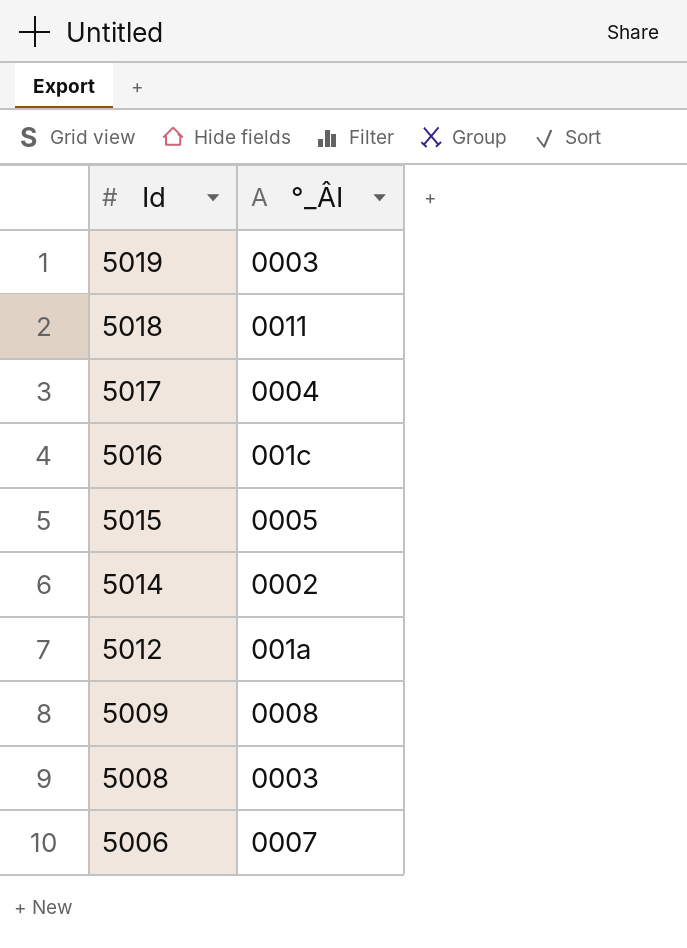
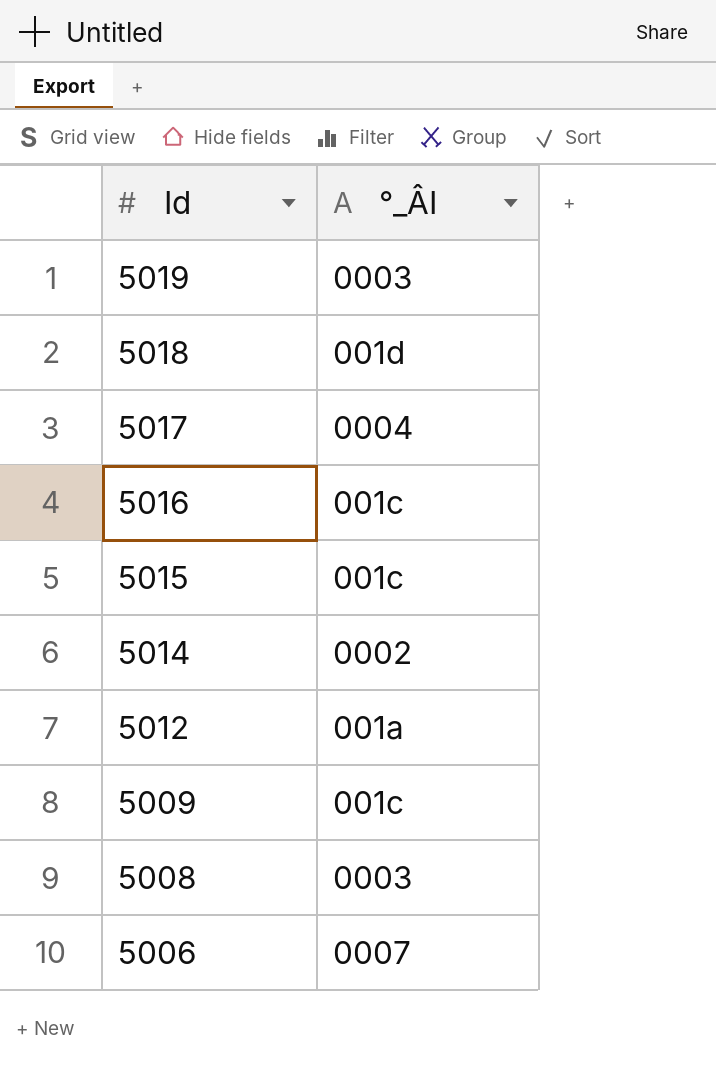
5018 | °_ÂI: 0011 -> 001d
5015 | °_ÂI: 0005 -> 001c
5009 | °_ÂI: 0008 -> 001c

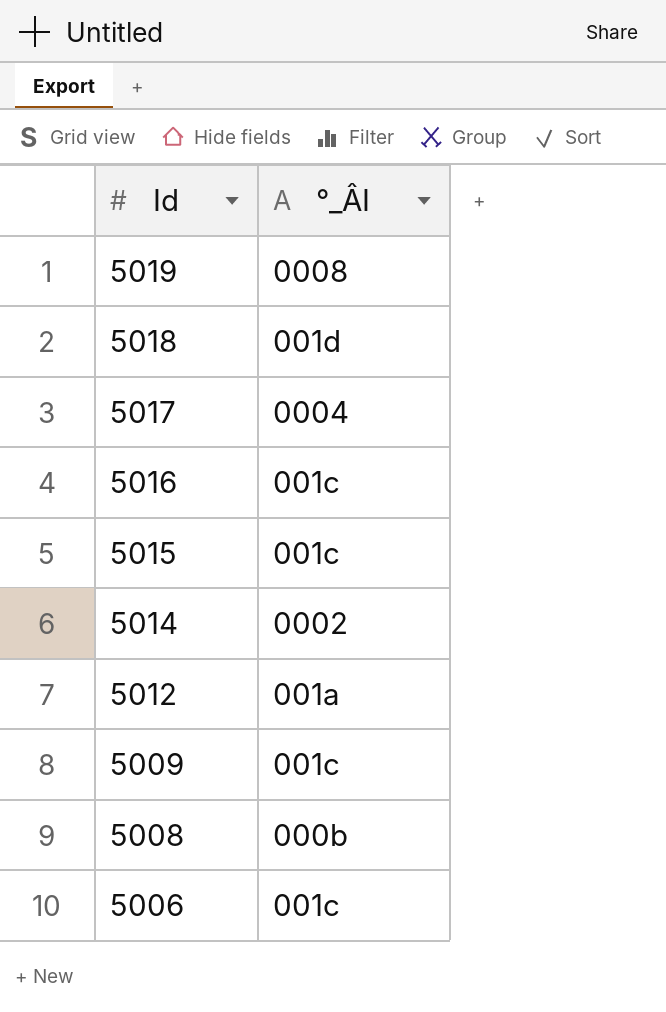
5019 | °_ÂI: 0003 -> 0008
5008 | °_ÂI: 0003 -> 000b
5006 | °_ÂI: 0007 -> 001c

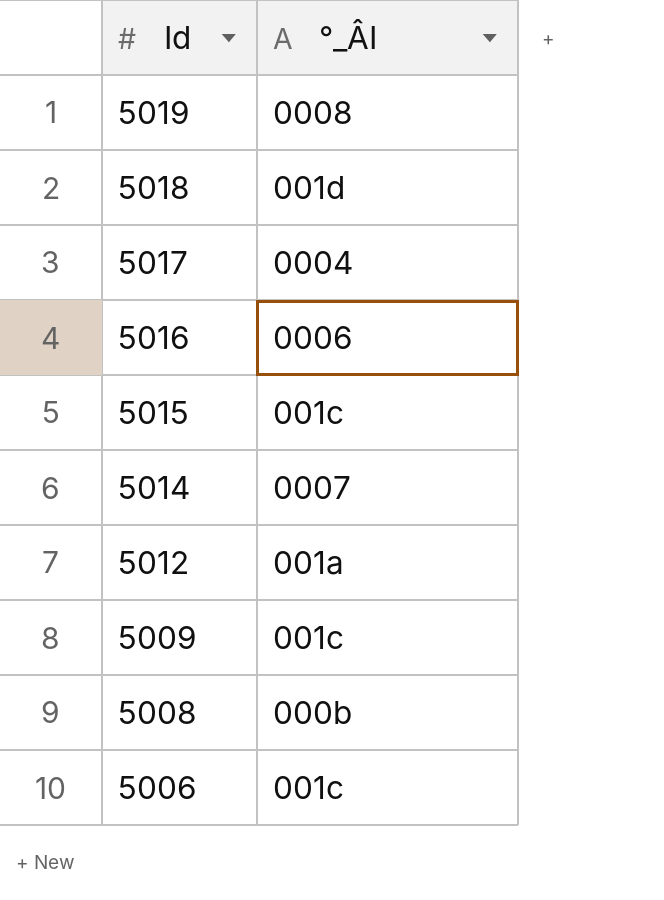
5016 | °_ÂI: 001c -> 0006
5014 | °_ÂI: 0002 -> 0007

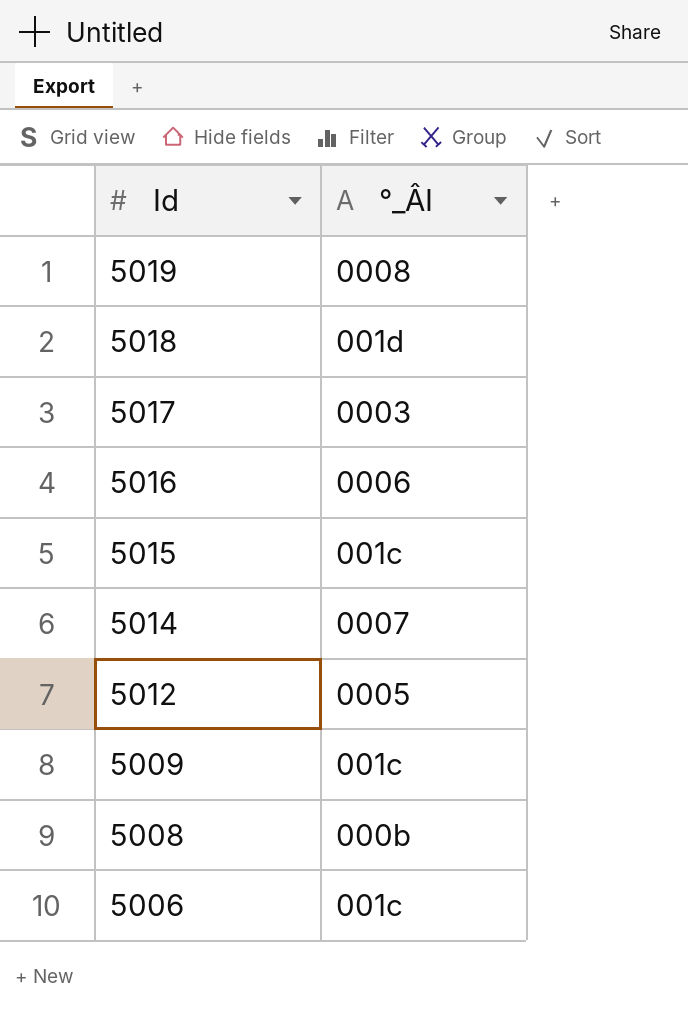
5017 | °_ÂI: 0004 -> 0003
5012 | °_ÂI: 001a -> 0005

